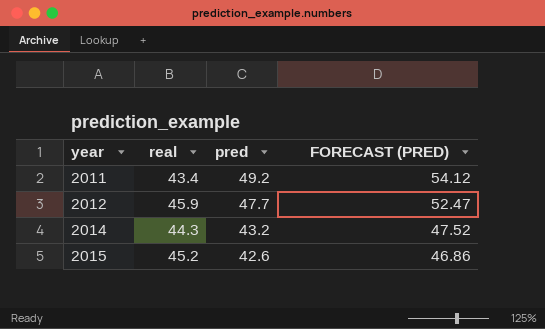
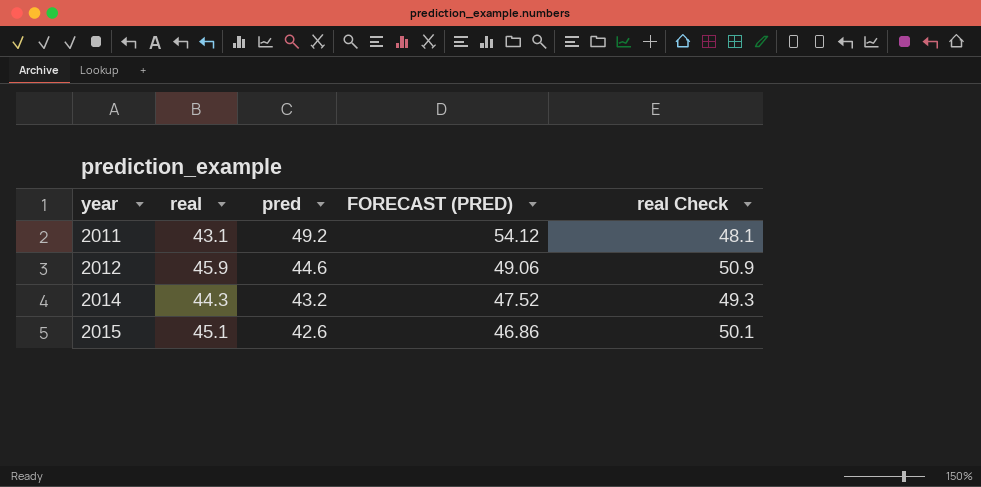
column real Check | formula: none -> [real] + 5
2011 | real: 43.4 -> 43.1
2012 | pred: 47.7 -> 44.6
2012 | FORECAST (PRED): 52.47 -> 49.06
2015 | real: 45.2 -> 45.1

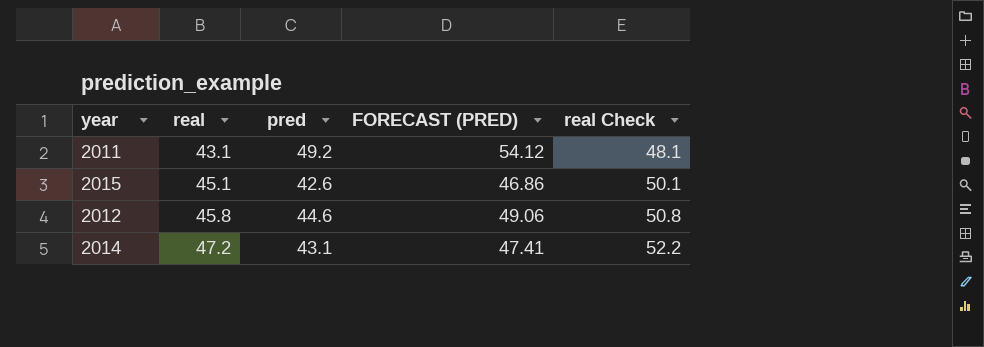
row order: year ascending -> real ascending
2012 | real: 45.9 -> 45.8
2012 | real Check: 50.9 -> 50.8
2014 | real: 44.3 -> 47.2
2014 | pred: 43.2 -> 43.1
2014 | FORECAST (PRED): 47.52 -> 47.41
2014 | real Check: 49.3 -> 52.2

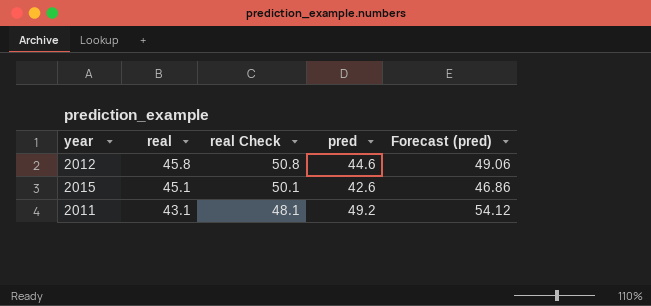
row order: real ascending -> real descending
column real Check | position: 5 -> 3
column name: FORECAST (PRED) -> Forecast (pred)
row 2014: 47.2 | 43.1 | 47.41 | 52.2 -> none

